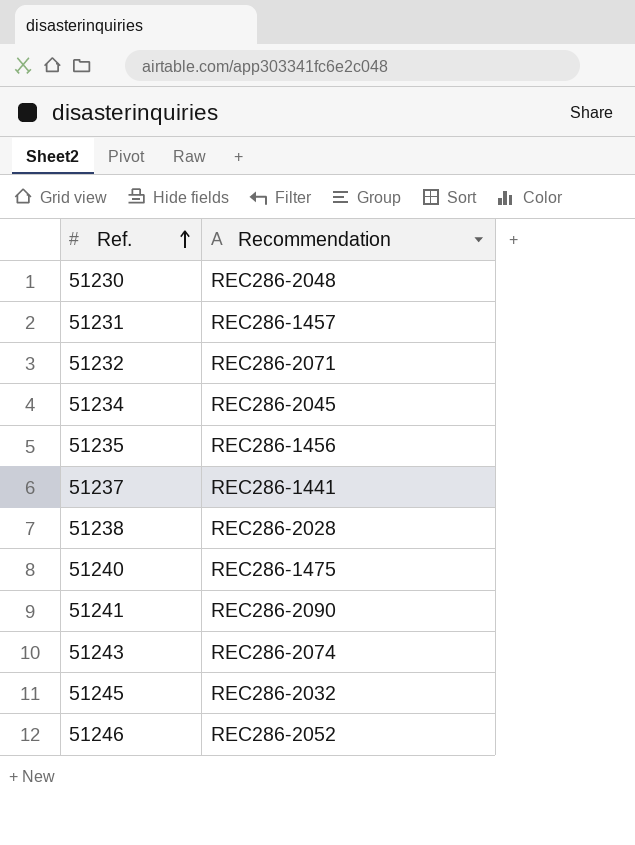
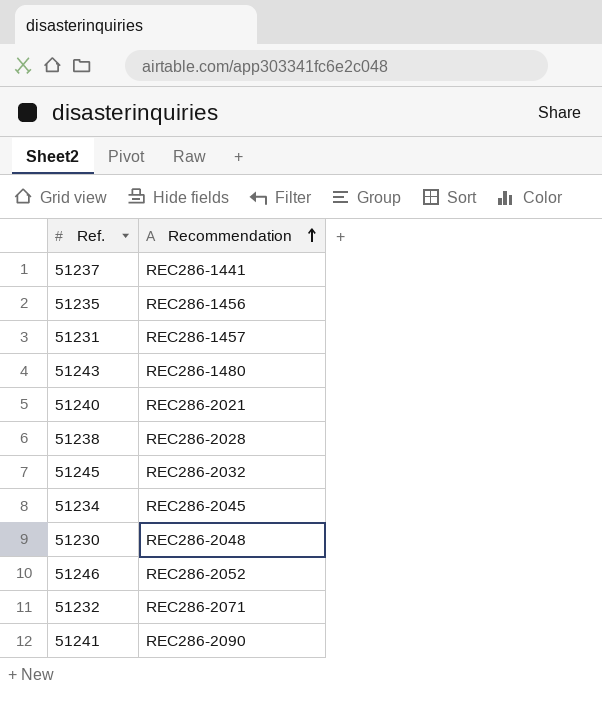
row order: Ref. ascending -> Recommendation ascending
51243 | Recommendation: REC286-2074 -> REC286-1480
51240 | Recommendation: REC286-1475 -> REC286-2021

